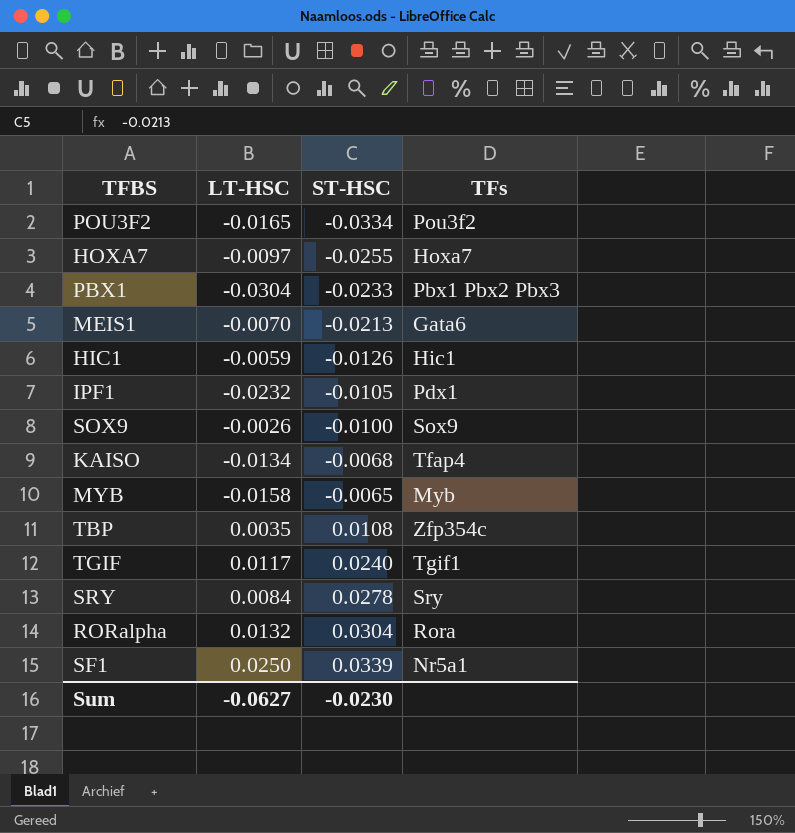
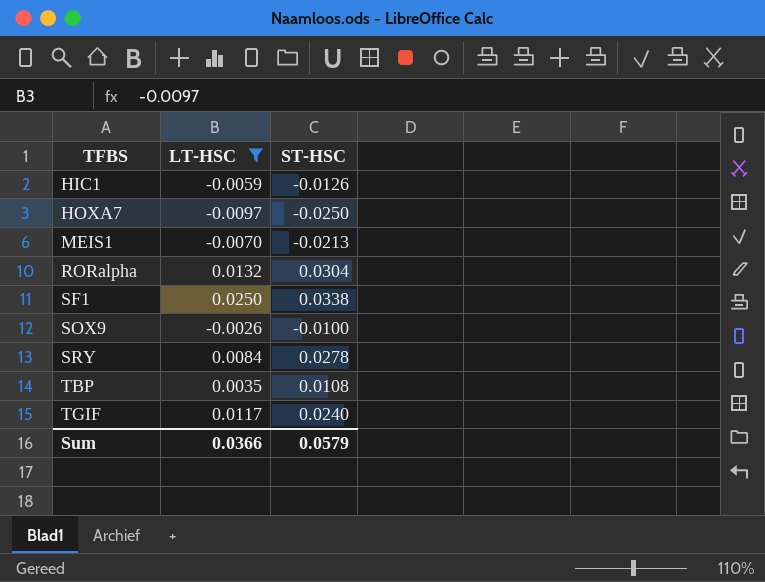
filter: none -> LT-HSC >= -0.0097
row order: ST-HSC ascending -> TFBS ascending
column TFs | position: 4 -> none
HOXA7 | ST-HSC: -0.0255 -> -0.0250
SF1 | ST-HSC: 0.0339 -> 0.0338
Sum | LT-HSC: -0.0627 -> 0.0366
Sum | ST-HSC: -0.0230 -> 0.0579

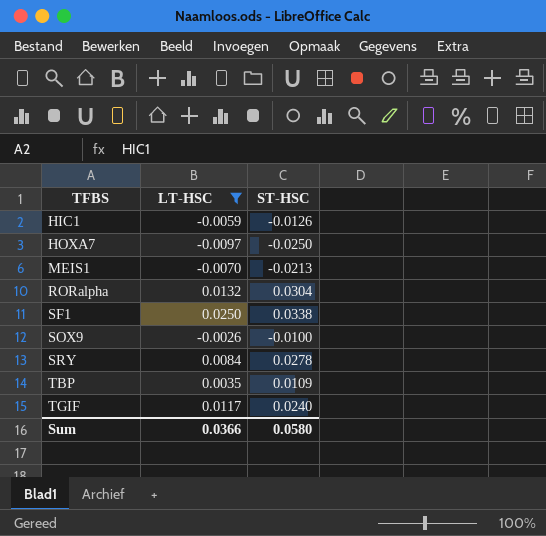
TBP | ST-HSC: 0.0108 -> 0.0109
Sum | ST-HSC: 0.0579 -> 0.0580

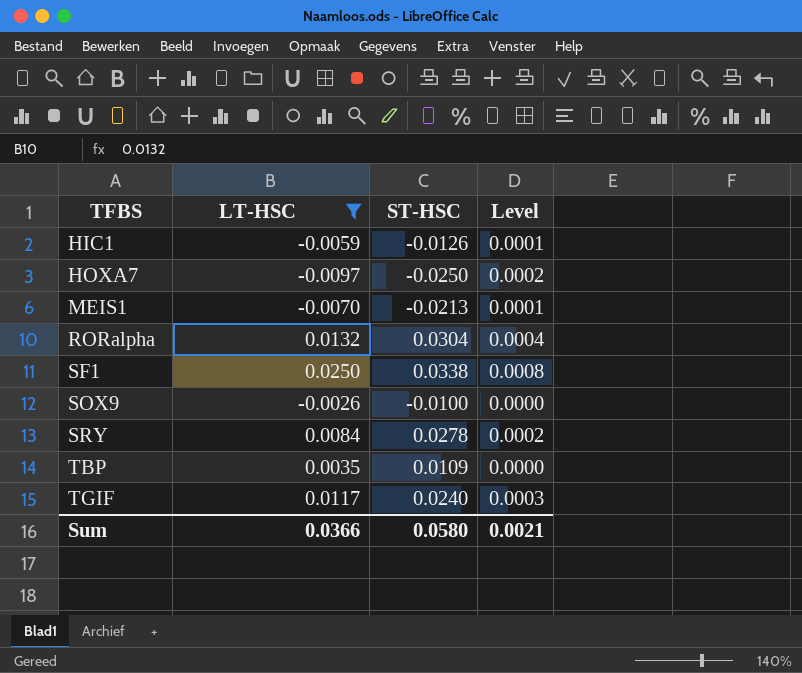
column Level | formula: none -> [LT-HSC] * [ST-HSC]

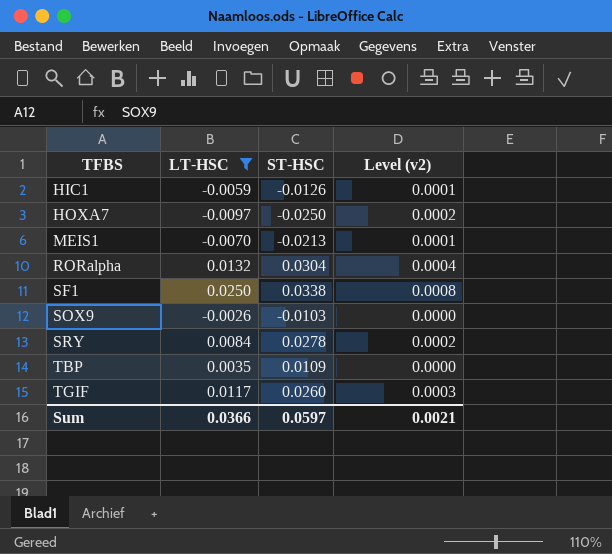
column name: Level -> Level (v2)
SOX9 | ST-HSC: -0.0100 -> -0.0103
TGIF | ST-HSC: 0.0240 -> 0.0260
Sum | ST-HSC: 0.0580 -> 0.0597

